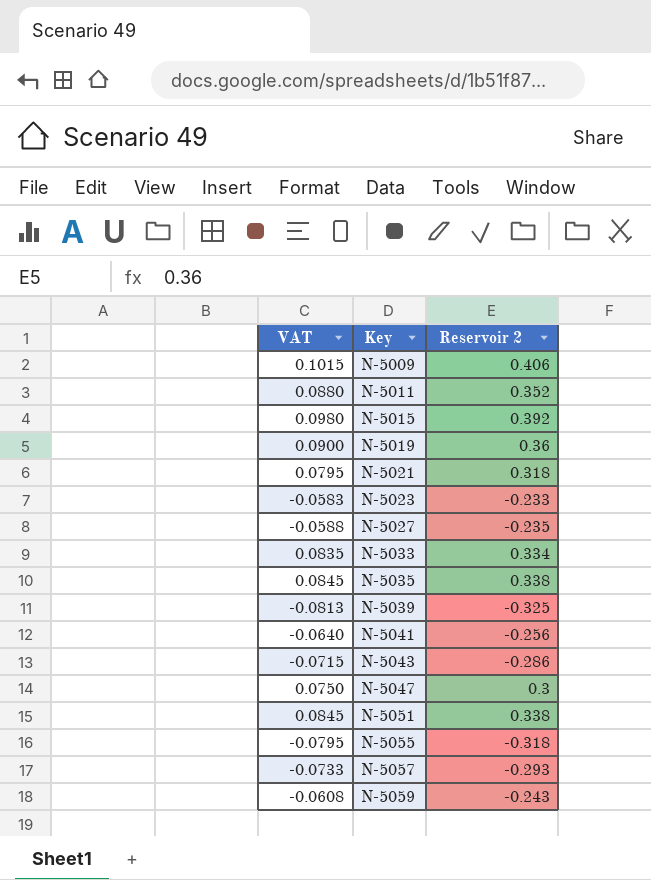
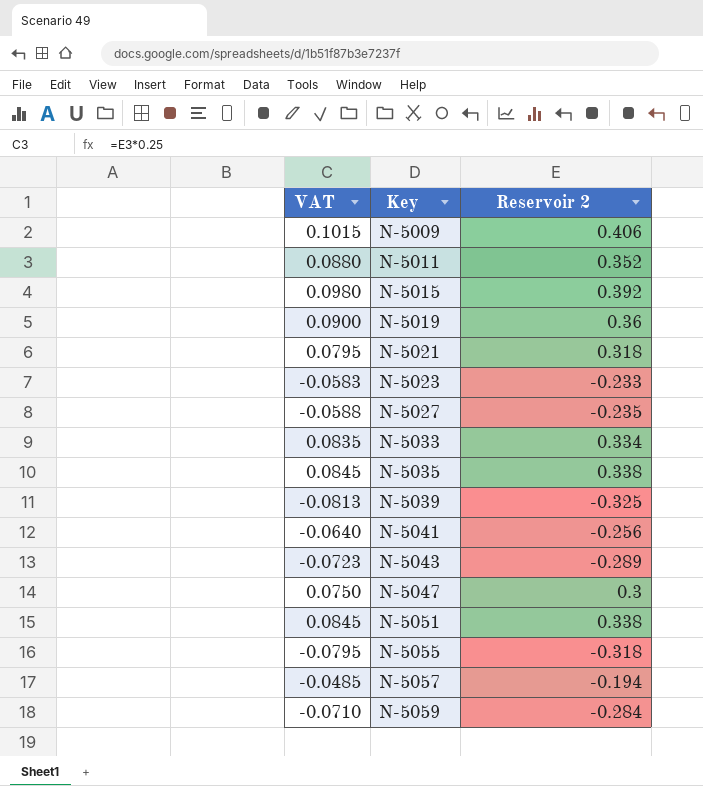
N-5043 | VAT: -0.0715 -> -0.0723
N-5043 | Reservoir 2: -0.286 -> -0.289
N-5057 | VAT: -0.0733 -> -0.0485
N-5057 | Reservoir 2: -0.293 -> -0.194
N-5059 | VAT: -0.0608 -> -0.0710
N-5059 | Reservoir 2: -0.243 -> -0.284

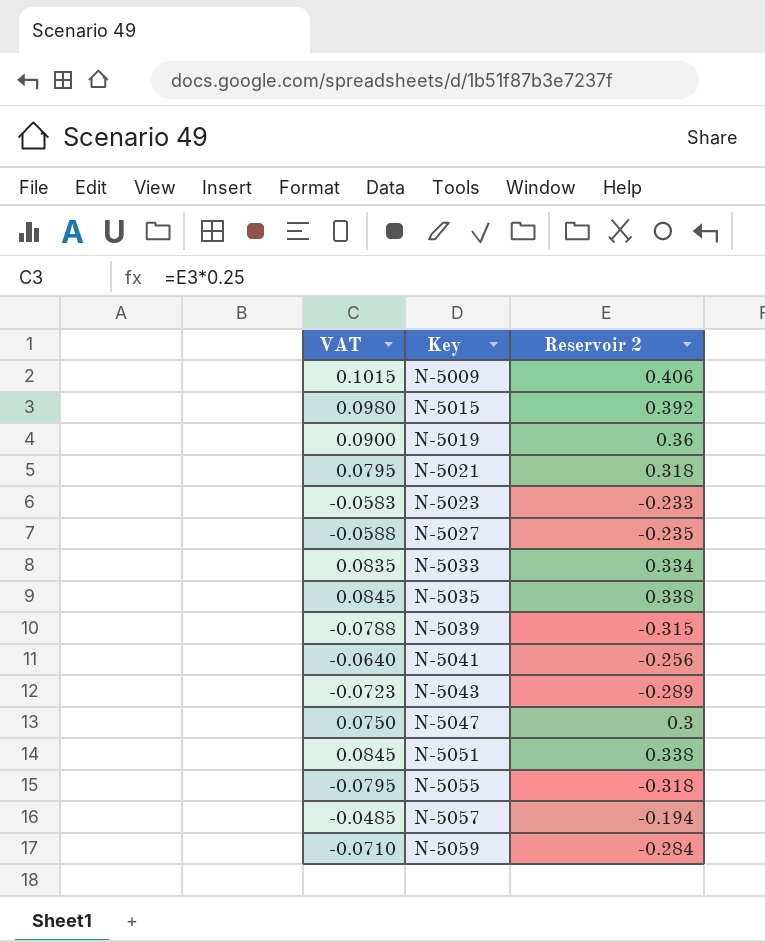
row N-5011: 0.0880 | 0.352 -> none
N-5039 | VAT: -0.0813 -> -0.0788
N-5039 | Reservoir 2: -0.325 -> -0.315

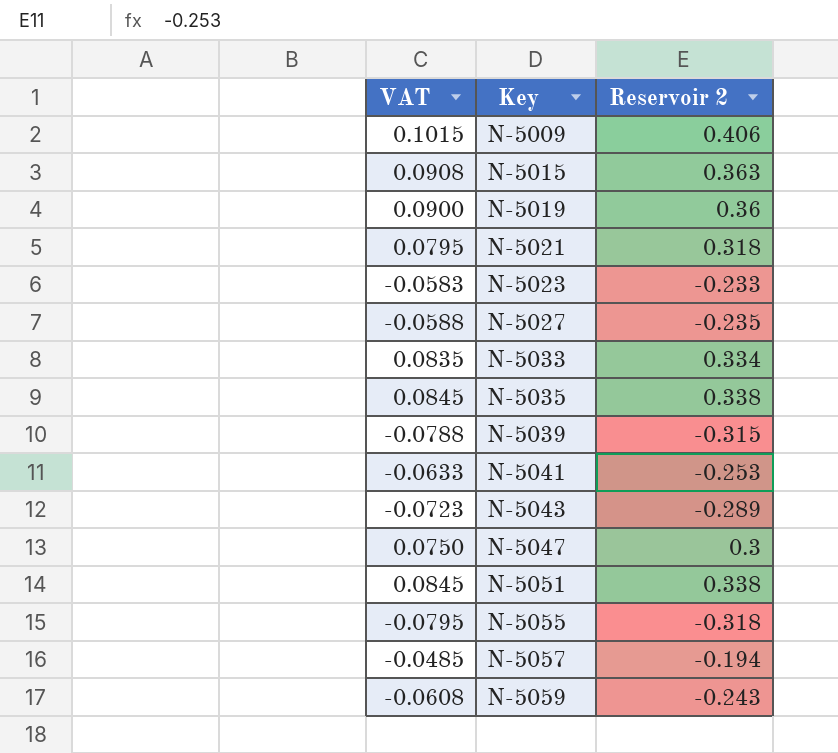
N-5015 | VAT: 0.0980 -> 0.0908
N-5015 | Reservoir 2: 0.392 -> 0.363
N-5041 | VAT: -0.0640 -> -0.0633
N-5041 | Reservoir 2: -0.256 -> -0.253
N-5059 | VAT: -0.0710 -> -0.0608
N-5059 | Reservoir 2: -0.284 -> -0.243

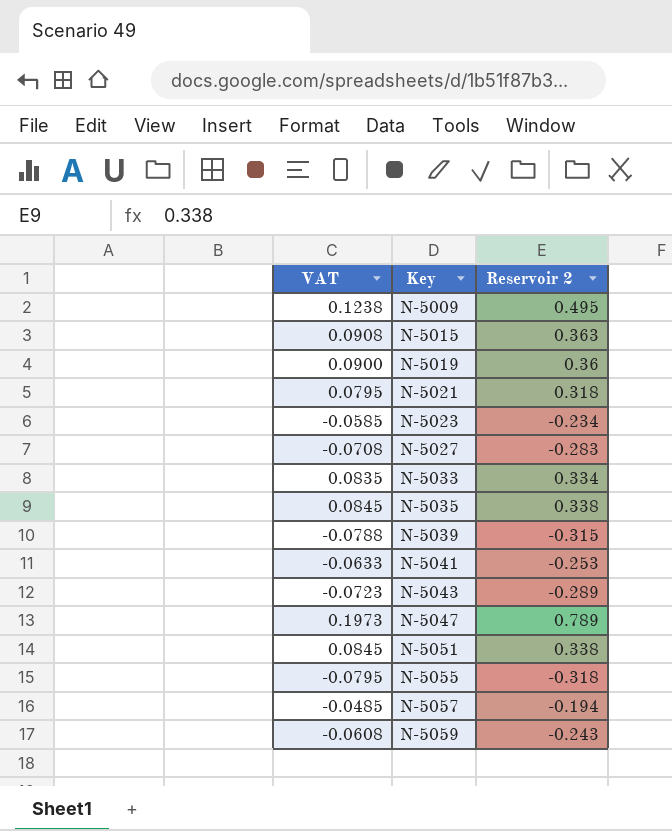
N-5009 | VAT: 0.1015 -> 0.1238
N-5009 | Reservoir 2: 0.406 -> 0.495
N-5023 | VAT: -0.0583 -> -0.0585
N-5023 | Reservoir 2: -0.233 -> -0.234
N-5027 | VAT: -0.0588 -> -0.0708
N-5027 | Reservoir 2: -0.235 -> -0.283
N-5047 | VAT: 0.0750 -> 0.1973
N-5047 | Reservoir 2: 0.3 -> 0.789

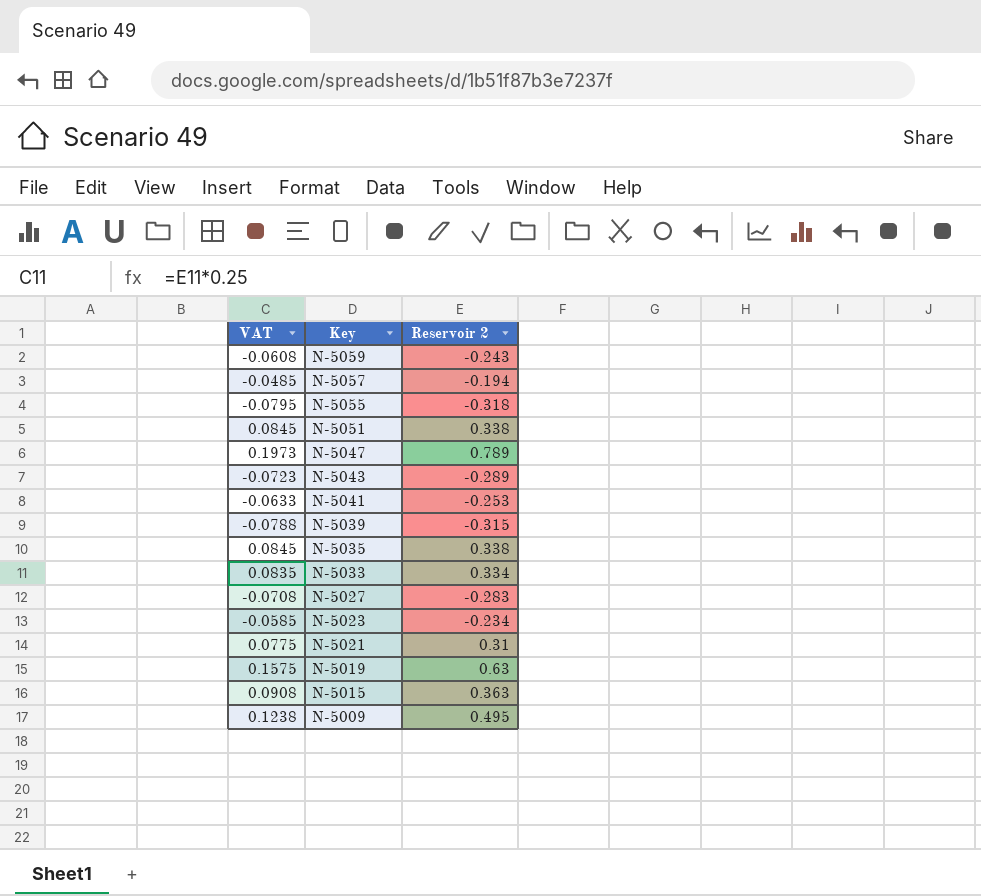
row order: Key ascending -> Key descending
N-5021 | VAT: 0.0795 -> 0.0775
N-5021 | Reservoir 2: 0.318 -> 0.31
N-5019 | VAT: 0.0900 -> 0.1575
N-5019 | Reservoir 2: 0.36 -> 0.63

